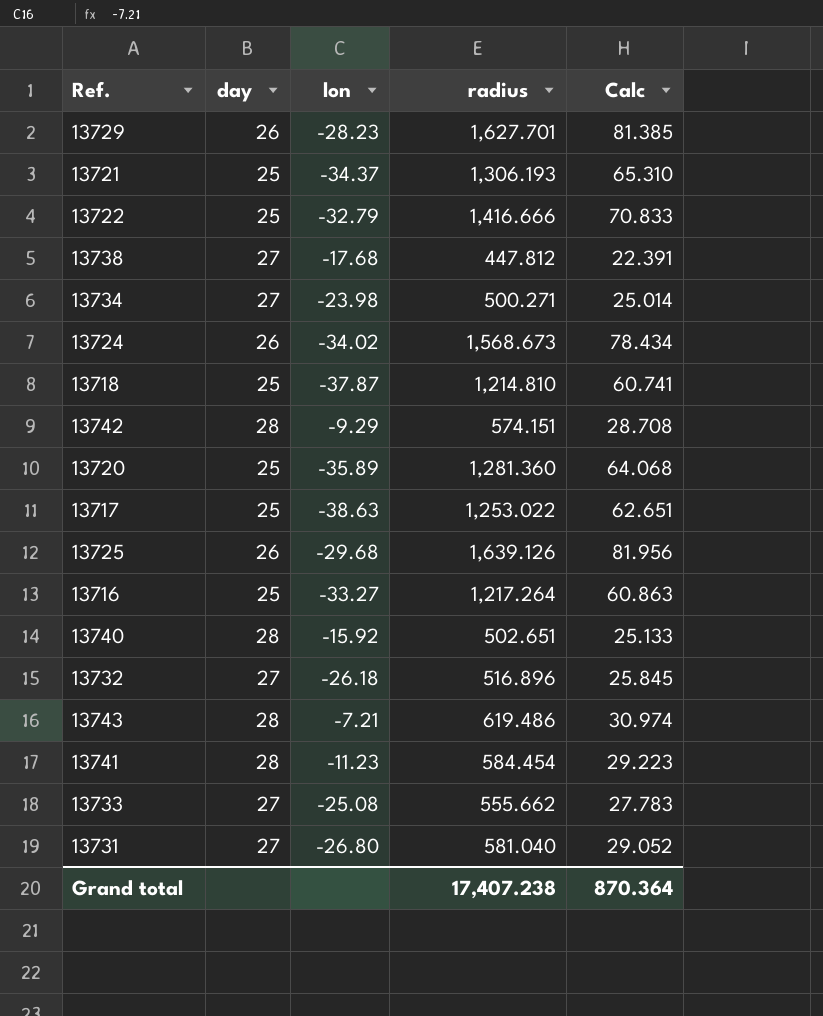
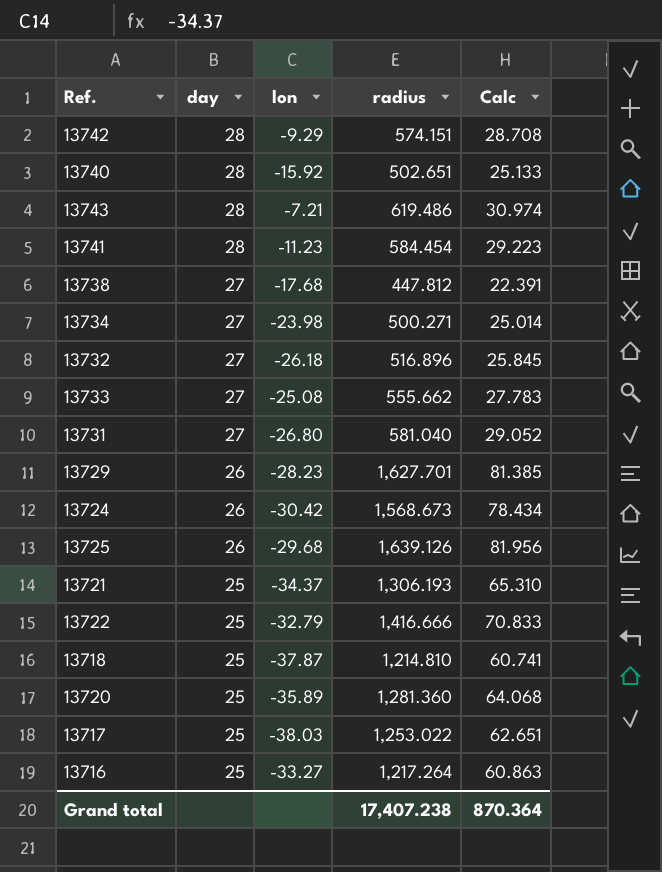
row order: none -> day descending
13724 | lon: -34.02 -> -30.42
13717 | lon: -38.63 -> -38.03

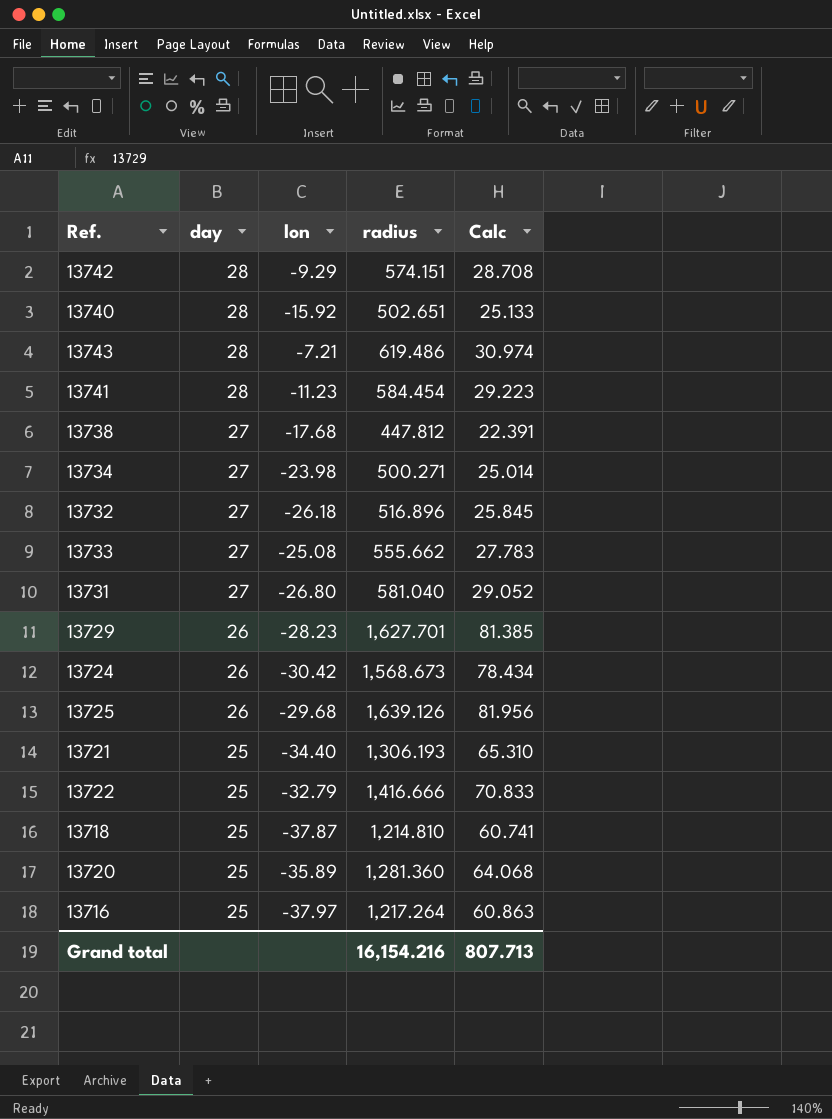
row 13717: 25 | -38.03 | 1,253.022 | 62.651 -> none
13721 | lon: -34.37 -> -34.40
13716 | lon: -33.27 -> -37.97
Grand total | radius: 17,407.238 -> 16,154.216
Grand total | Calc: 870.364 -> 807.713

